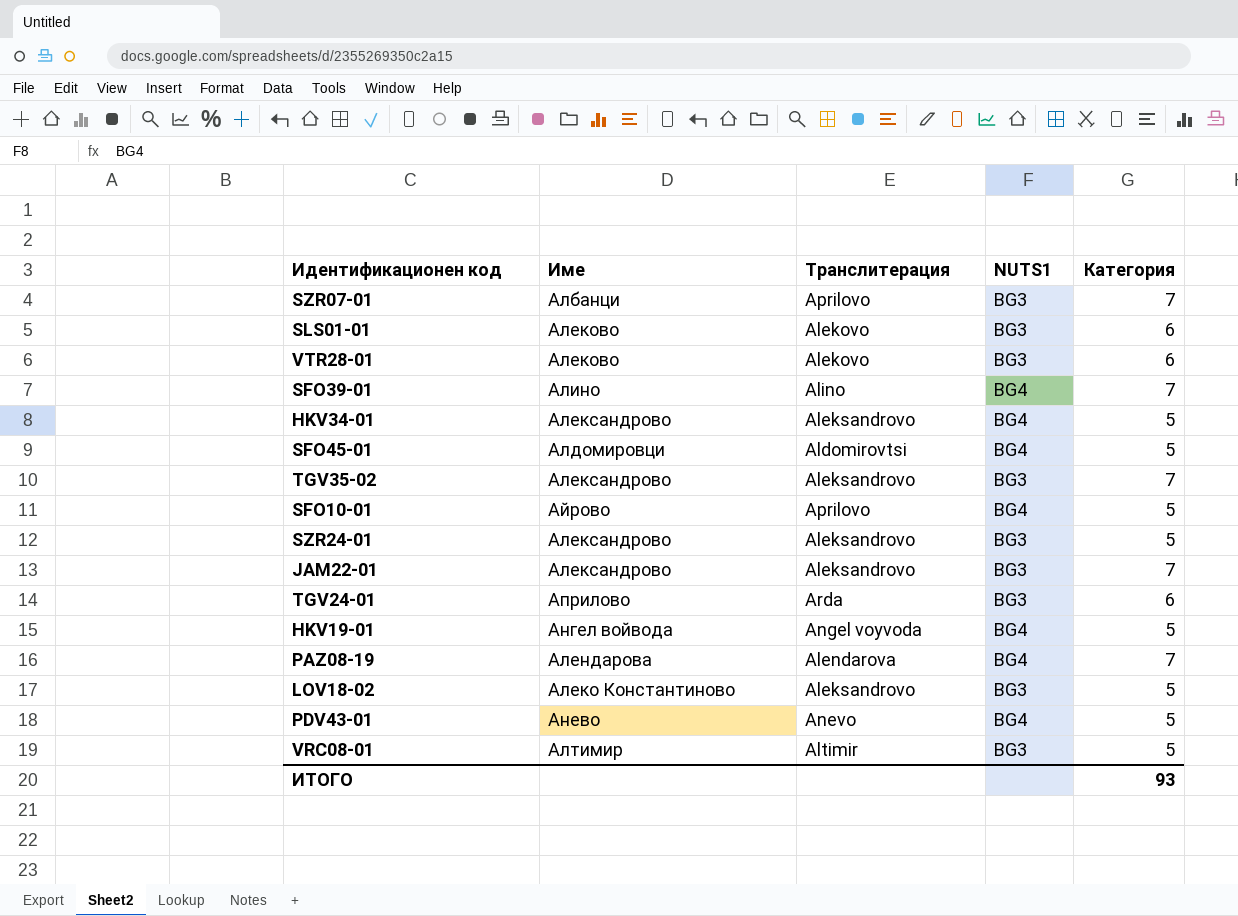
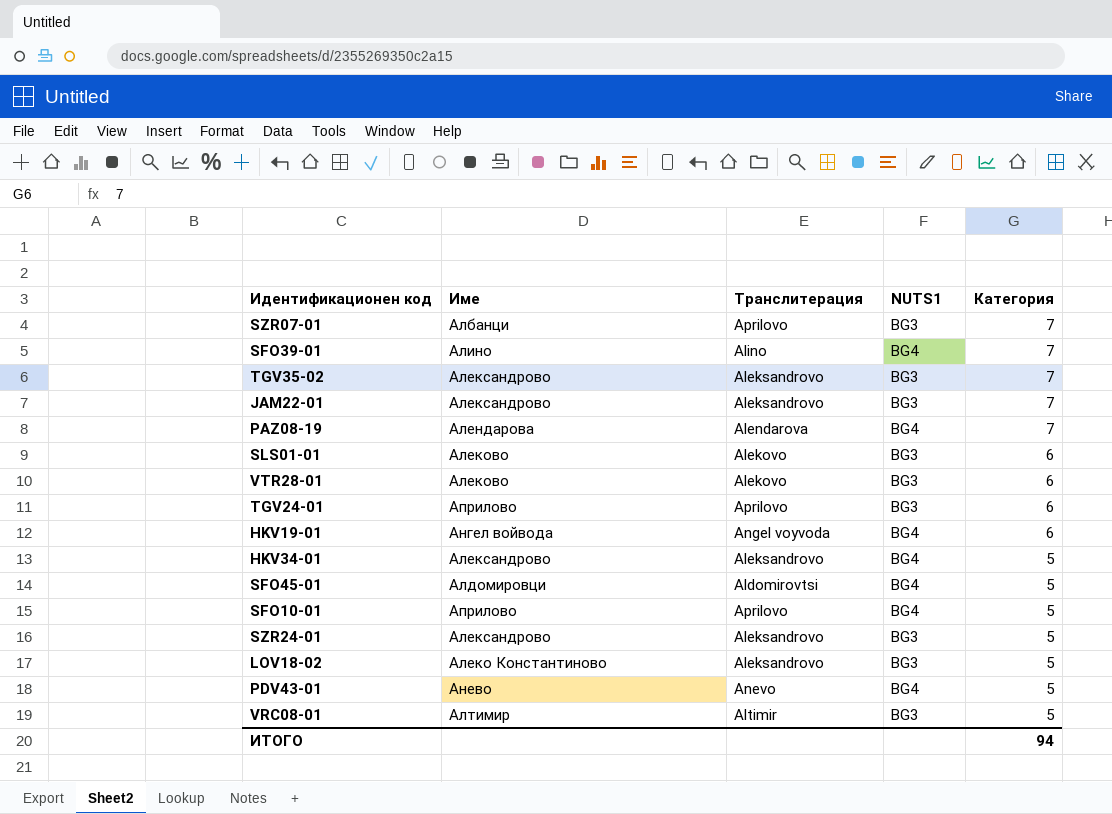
row order: none -> Категория descending
TGV24-01 | Транслитерация: Arda -> Aprilovo
HKV19-01 | Категория: 5 -> 6
SFO10-01 | Име: Айрово -> Априлово
ИТОГО | Категория: 93 -> 94

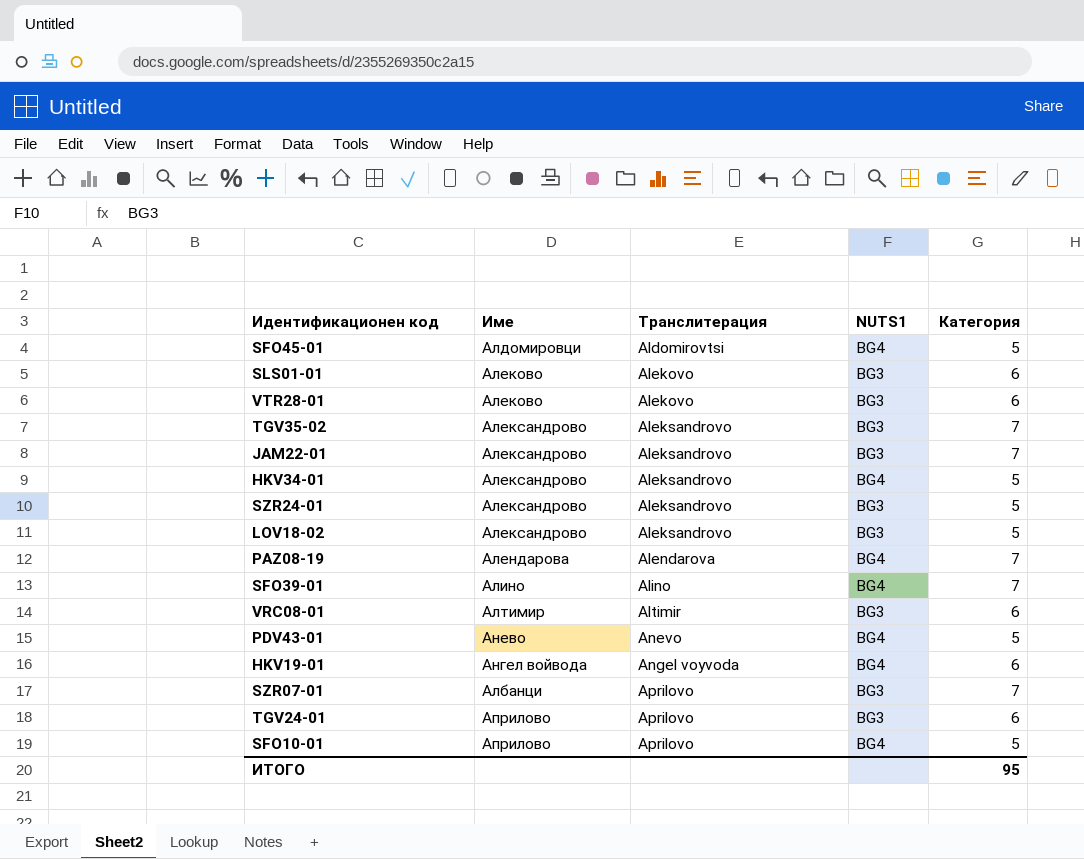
row order: Категория descending -> Транслитерация ascending
LOV18-02 | Име: Алеко Константиново -> Александрово
VRC08-01 | Категория: 5 -> 6
ИТОГО | Категория: 94 -> 95

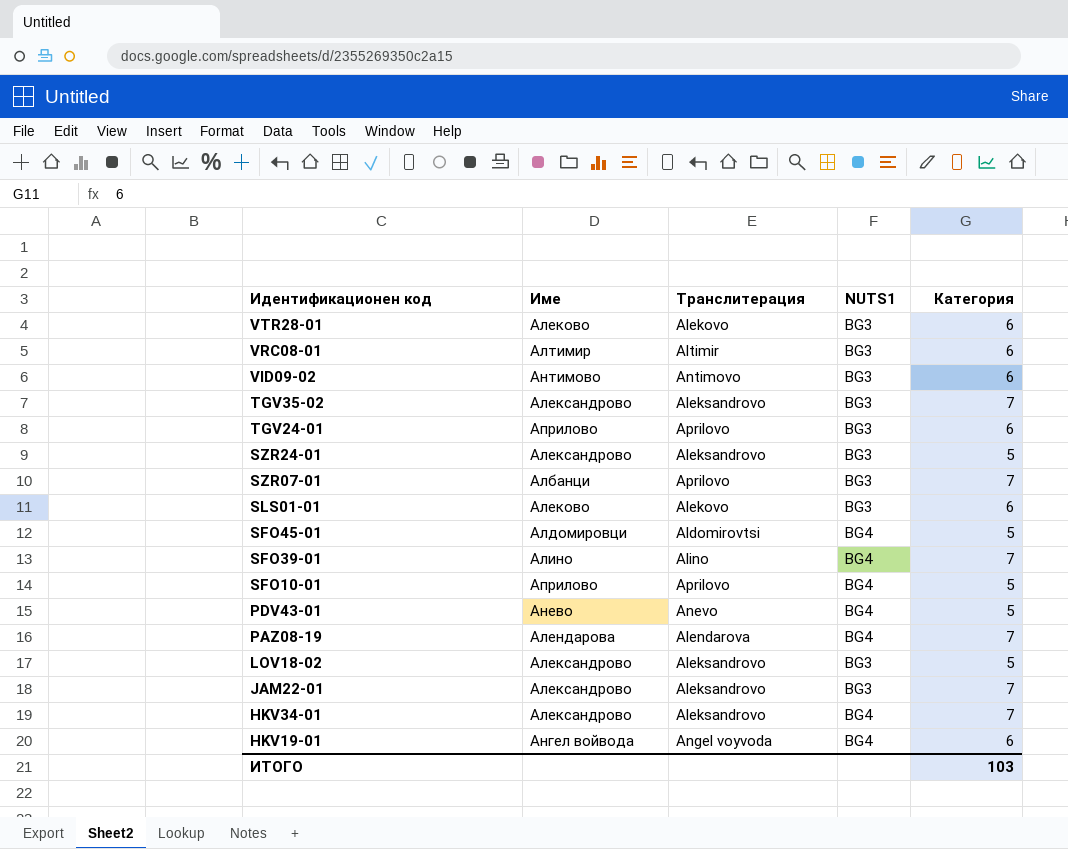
row order: Транслитерация ascending -> Идентификационен код descending
row VID09-02: none -> Антимово | Antimovo | BG3 | 6
HKV34-01 | Категория: 5 -> 7
ИТОГО | Категория: 95 -> 103

